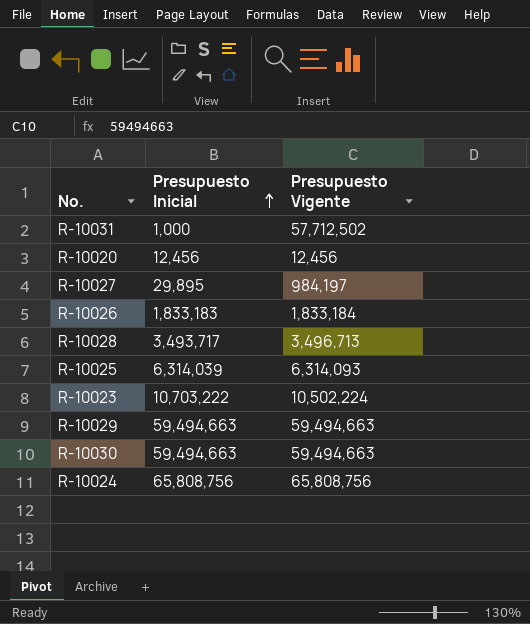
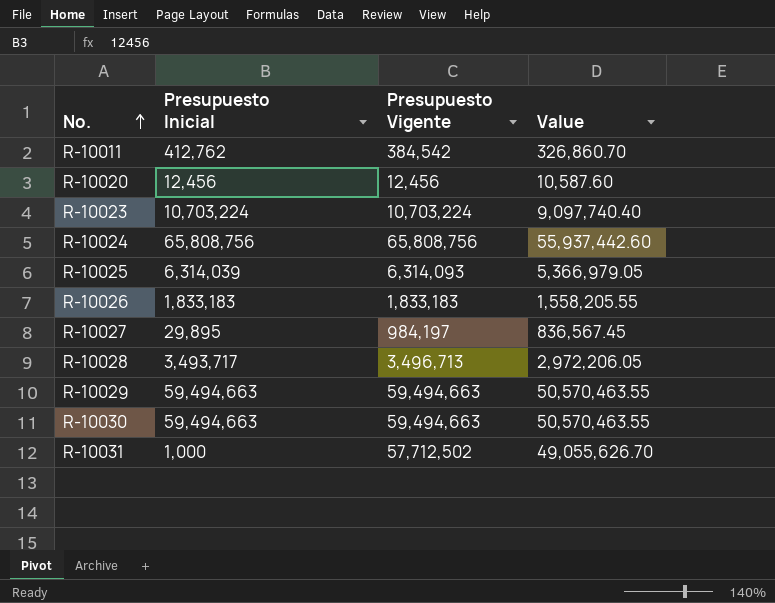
row order: Presupuesto Inicial ascending -> No. ascending
column Value | formula: none -> [Presupuesto Vigente] * 0.85
row R-10011: none -> 412,762 | 384,542 | 326,860.70
R-10023 | Presupuesto Inicial: 10,703,222 -> 10,703,224
R-10023 | Presupuesto Vigente: 10,502,224 -> 10,703,224
R-10026 | Presupuesto Vigente: 1,833,184 -> 1,833,183

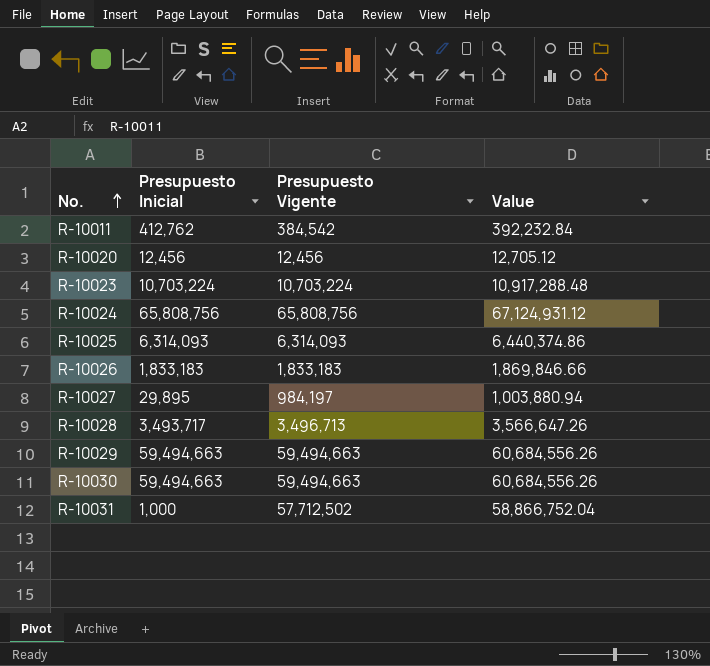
column Value | formula: [Presupuesto Vigente] * 0.85 -> [Presupuesto Vigente] * 1.02
R-10025 | Presupuesto Inicial: 6,314,039 -> 6,314,093

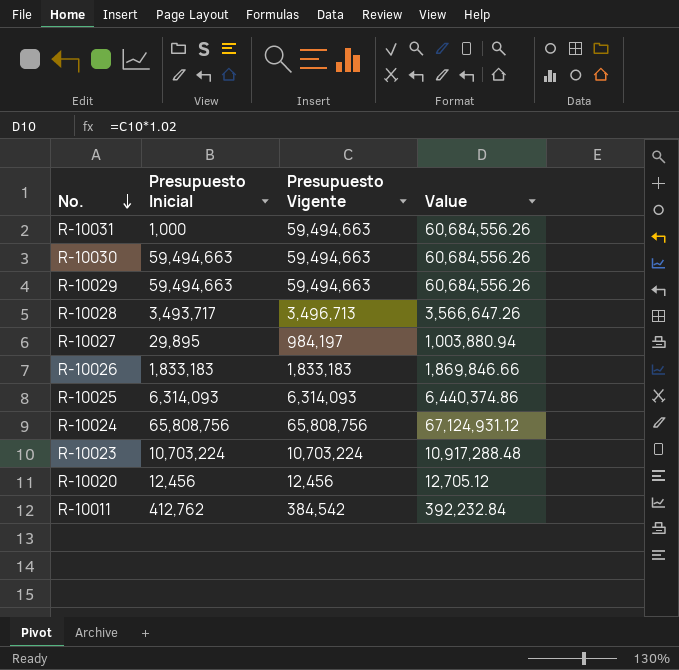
row order: No. ascending -> No. descending
R-10031 | Presupuesto Vigente: 57,712,502 -> 59,494,663
R-10031 | Value: 58,866,752.04 -> 60,684,556.26

